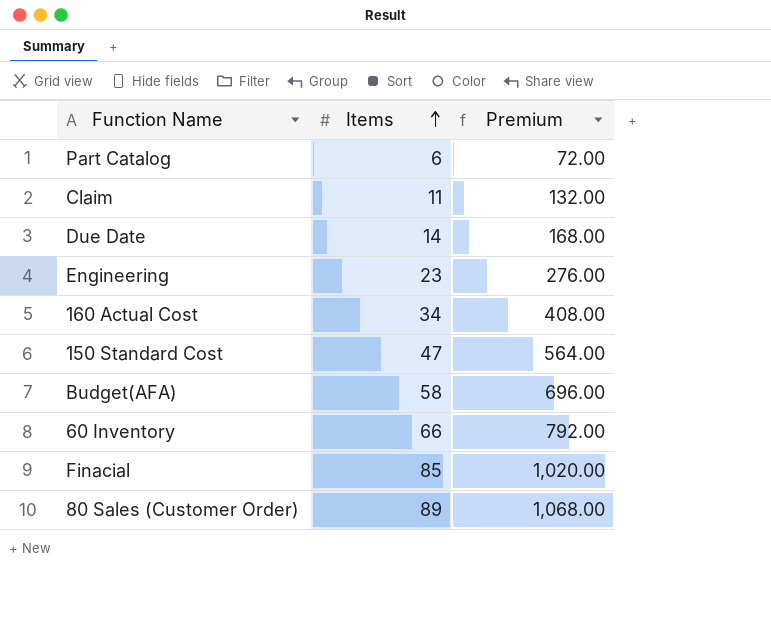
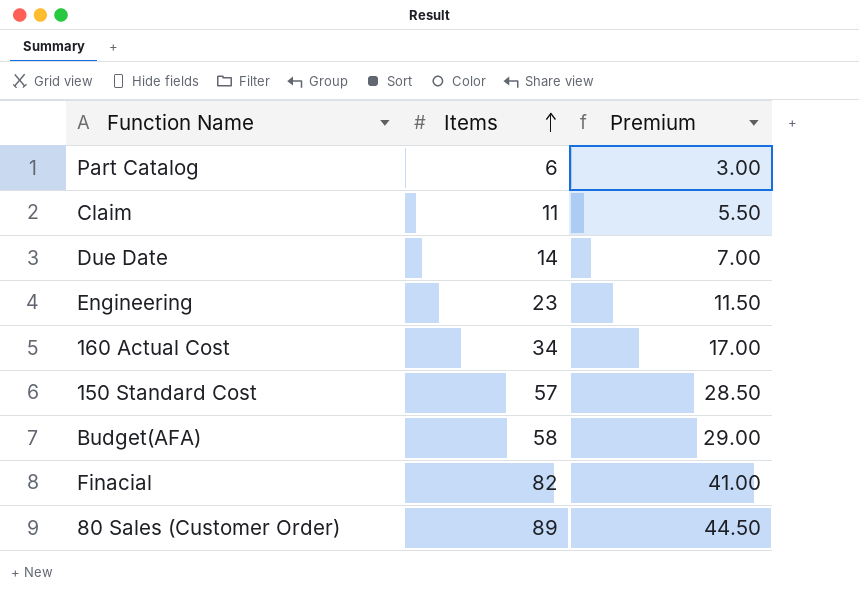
column Premium | formula: [Items] * 12 -> [Items] * 0.5
row 60 Inventory: 66 | 792.00 -> none
150 Standard Cost | Items: 47 -> 57
Finacial | Items: 85 -> 82

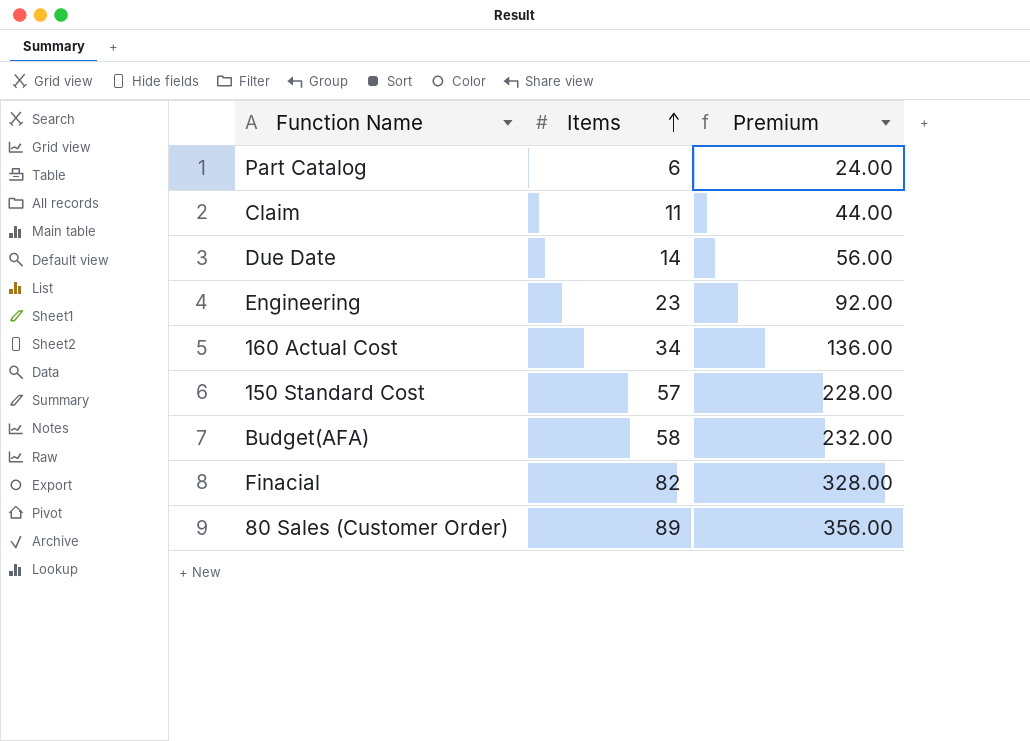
column Premium | formula: [Items] * 0.5 -> [Items] * 4

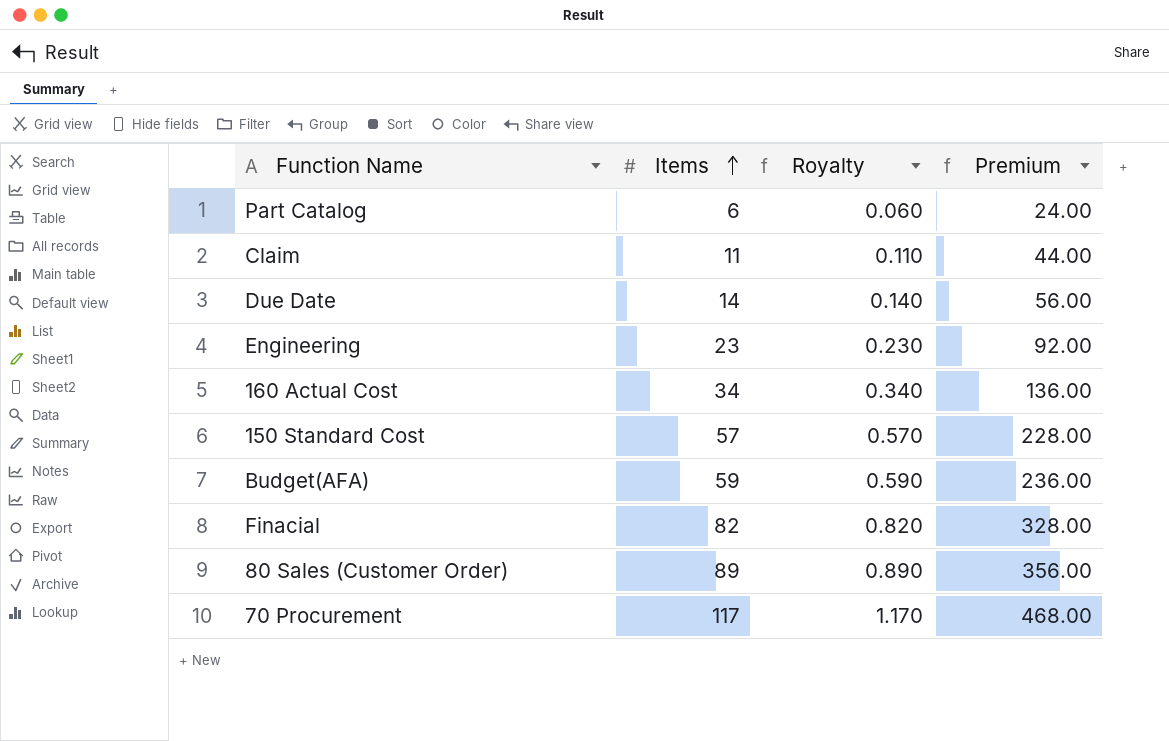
column Royalty | formula: none -> [Items] * 0.01
Budget(AFA) | Items: 58 -> 59
Budget(AFA) | Premium: 232.00 -> 236.00
row 70 Procurement: none -> 117 | 1.170 | 468.00

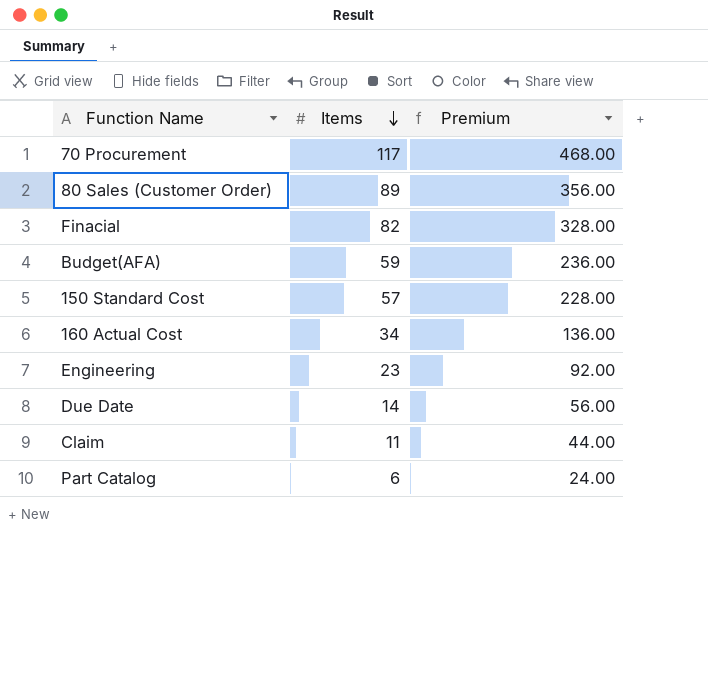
row order: Items ascending -> Items descending
column Royalty | formula: [Items] * 0.01 -> none

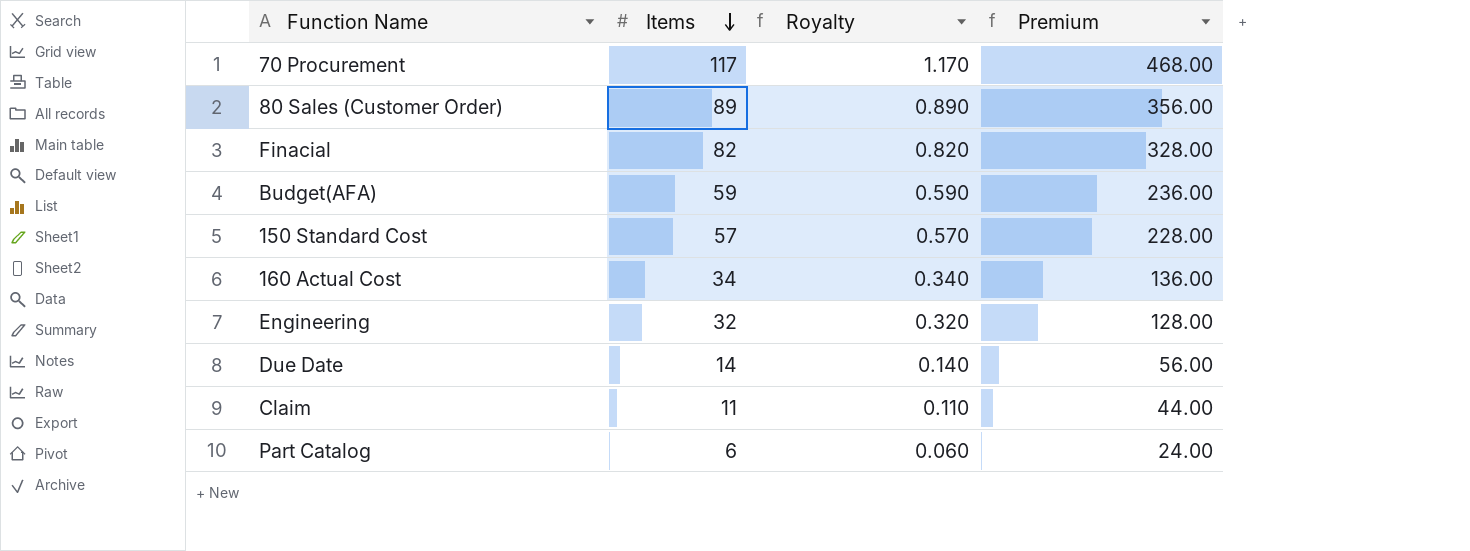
column Royalty | formula: none -> [Items] * 0.01
Engineering | Items: 23 -> 32
Engineering | Premium: 92.00 -> 128.00

